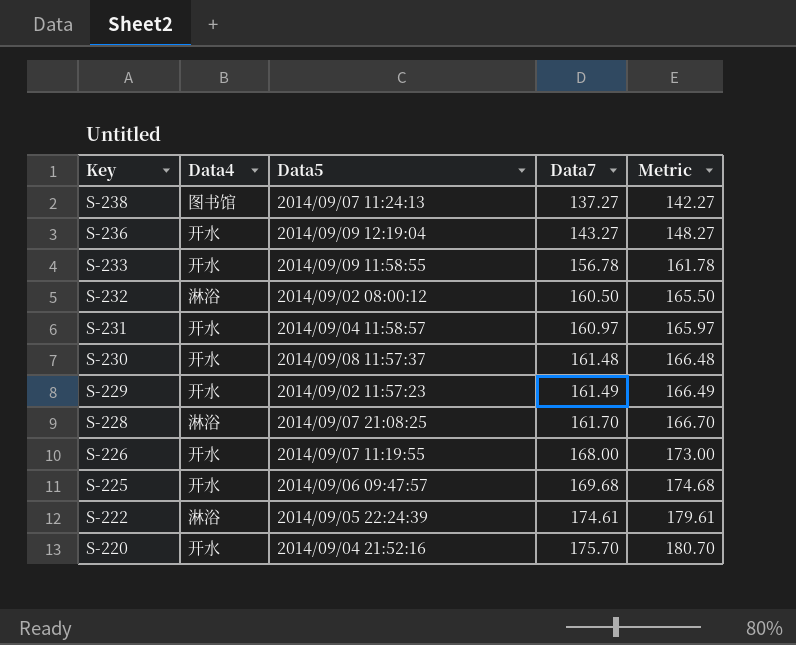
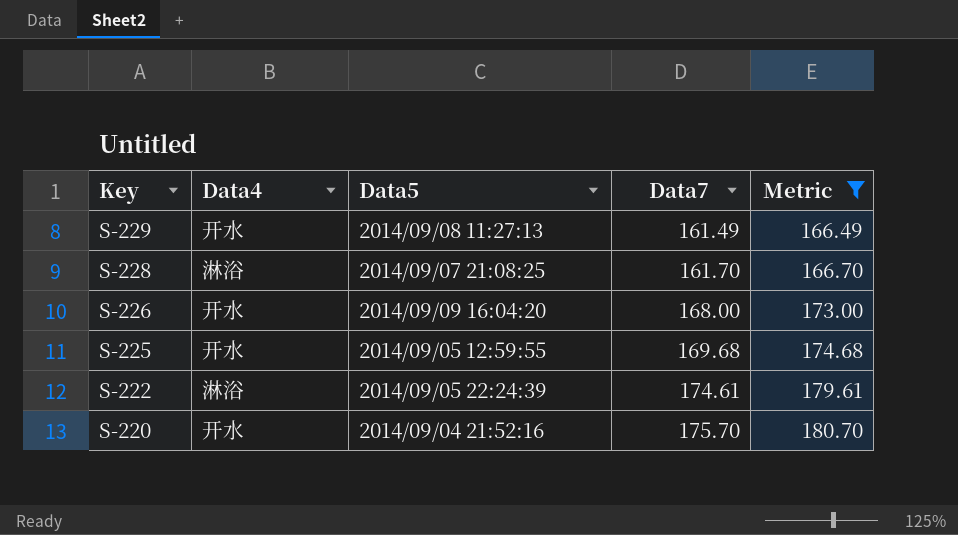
filter: none -> Metric >= 166.49
S-229 | Data5: 2014/09/02 11:57:23 -> 2014/09/08 11:27:13
S-226 | Data5: 2014/09/07 11:19:55 -> 2014/09/09 16:04:20
S-225 | Data5: 2014/09/06 09:47:57 -> 2014/09/05 12:59:55

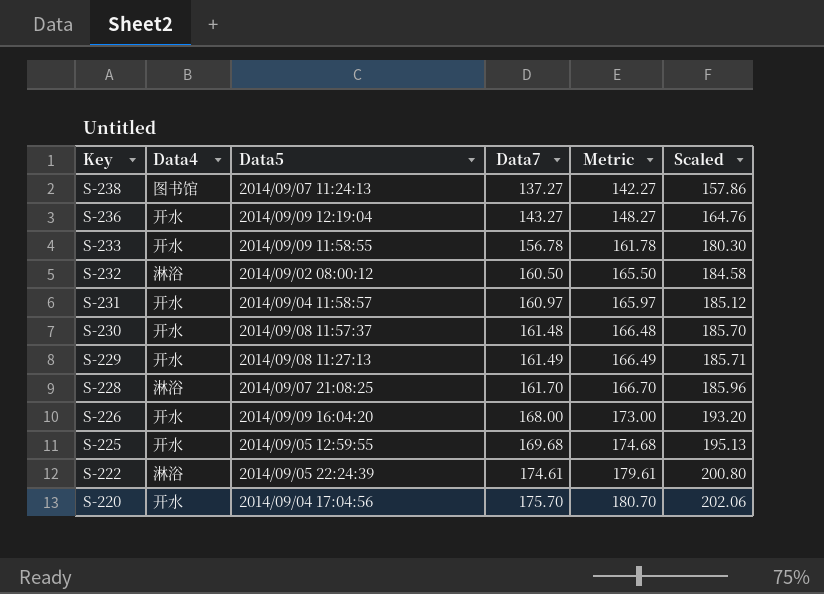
filter: Metric >= 166.49 -> none
column Scaled | formula: none -> [Data7] * 1.15
S-220 | Data5: 2014/09/04 21:52:16 -> 2014/09/04 17:04:56

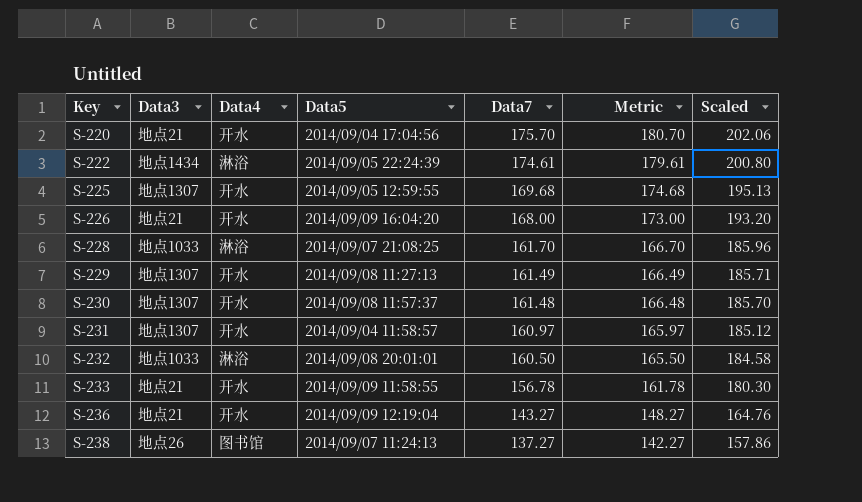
row order: Key descending -> Key ascending
column Data3 | position: none -> 2
S-232 | Data5: 2014/09/02 08:00:12 -> 2014/09/08 20:01:01

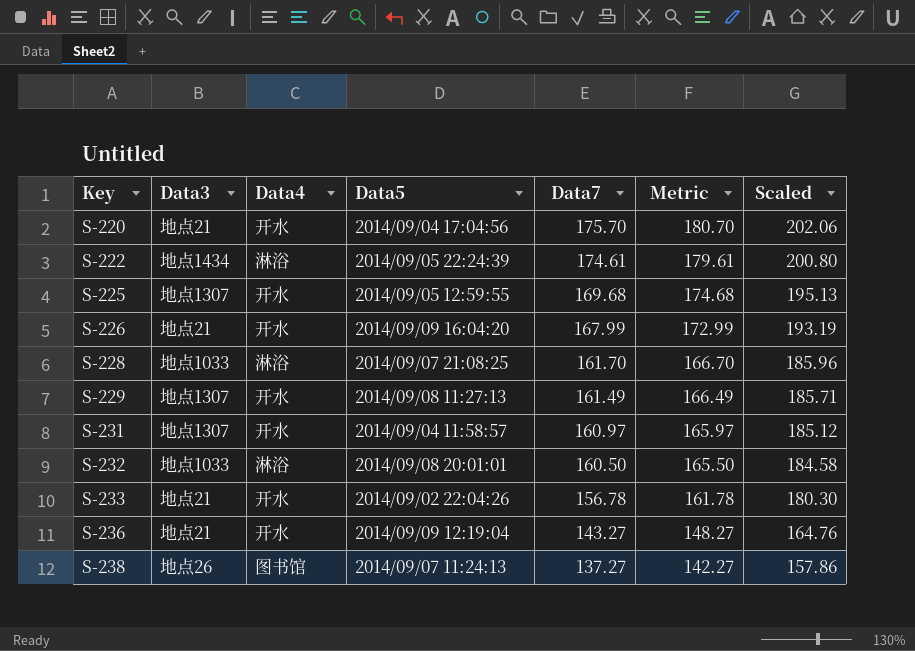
row S-230: 地点1307 | 开水 | 2014/09/08 11:57:37 | 161.48 | 166.48 | 185.70 -> none
S-226 | Data7: 168.00 -> 167.99
S-226 | Metric: 173.00 -> 172.99
S-226 | Scaled: 193.20 -> 193.19
S-233 | Data5: 2014/09/09 11:58:55 -> 2014/09/02 22:04:26

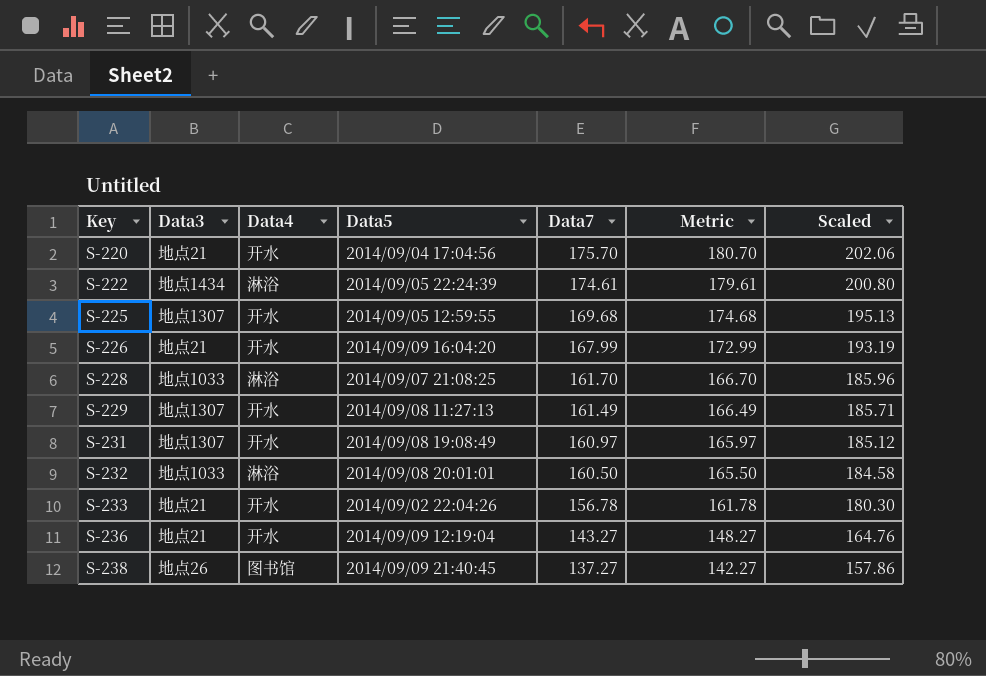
S-231 | Data5: 2014/09/04 11:58:57 -> 2014/09/08 19:08:49
S-238 | Data5: 2014/09/07 11:24:13 -> 2014/09/09 21:40:45

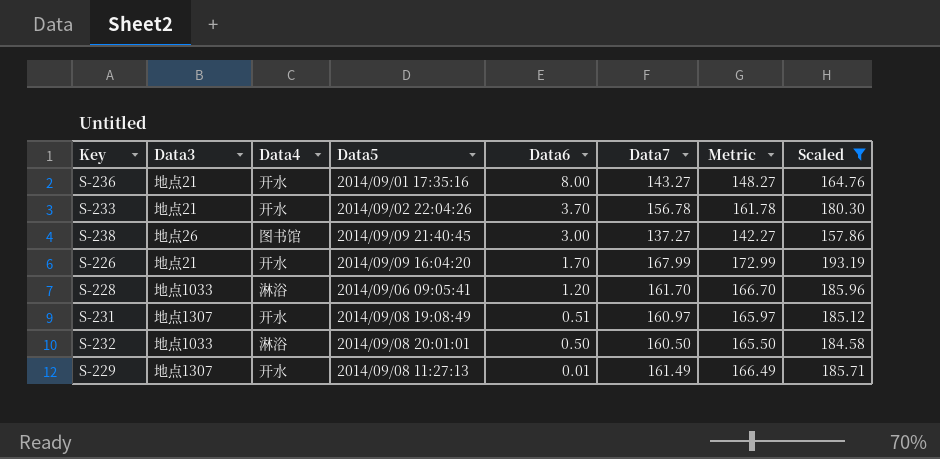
filter: none -> Scaled <= 193.19
row order: Key ascending -> Data6 descending
column Data6 | position: none -> 5
S-236 | Data5: 2014/09/09 12:19:04 -> 2014/09/01 17:35:16
S-228 | Data5: 2014/09/07 21:08:25 -> 2014/09/06 09:05:41

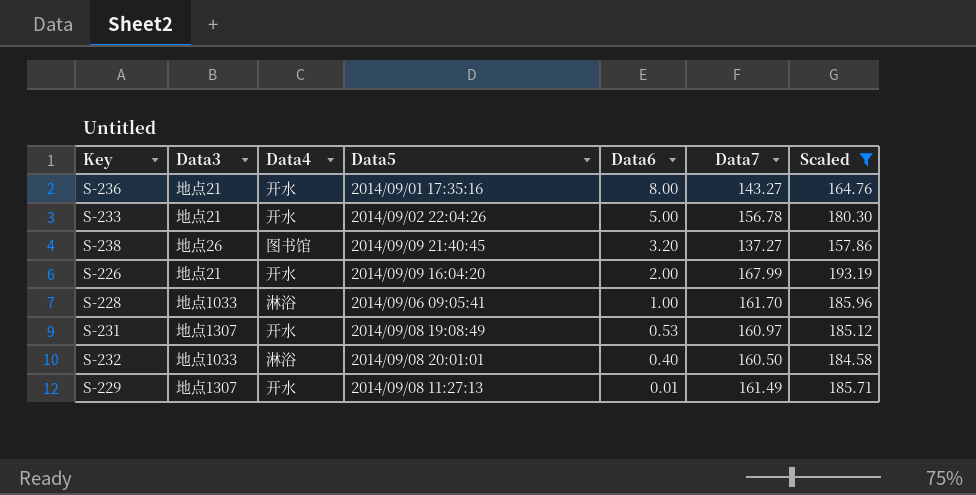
column Metric | formula: [Data7] + 5 -> none
S-233 | Data6: 3.70 -> 5.00
S-238 | Data6: 3.00 -> 3.20
S-226 | Data6: 1.70 -> 2.00
S-228 | Data6: 1.20 -> 1.00
S-231 | Data6: 0.51 -> 0.53
S-232 | Data6: 0.50 -> 0.40

